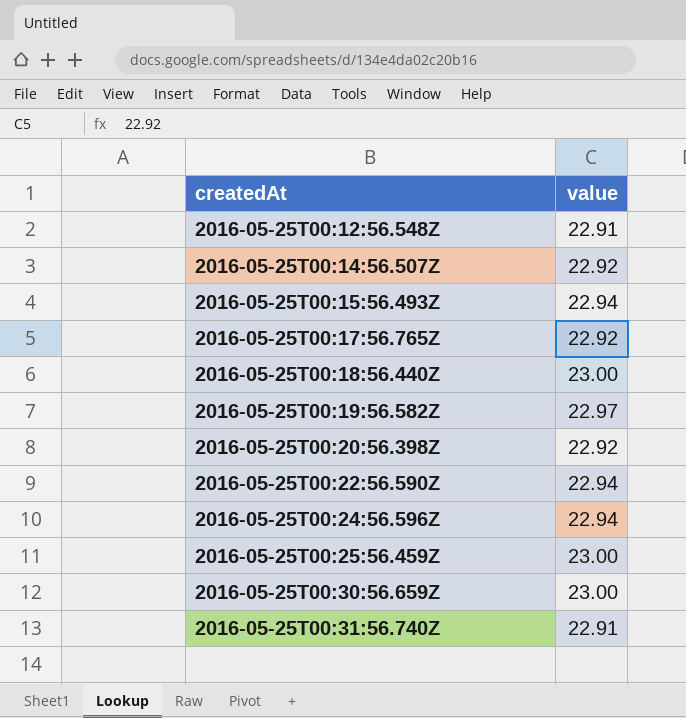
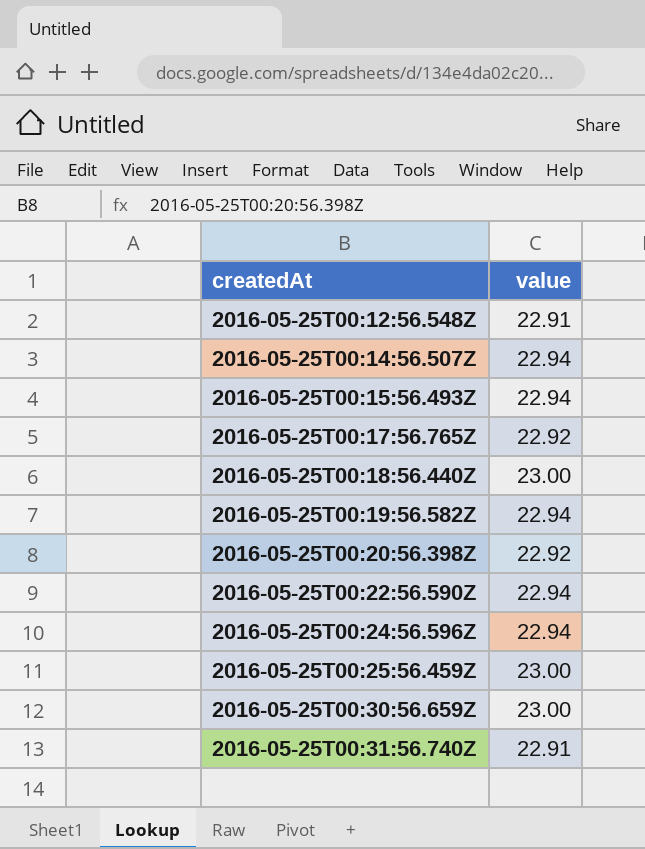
2016-05-25T00:14:56.507Z | value: 22.92 -> 22.94
2016-05-25T00:19:56.582Z | value: 22.97 -> 22.94

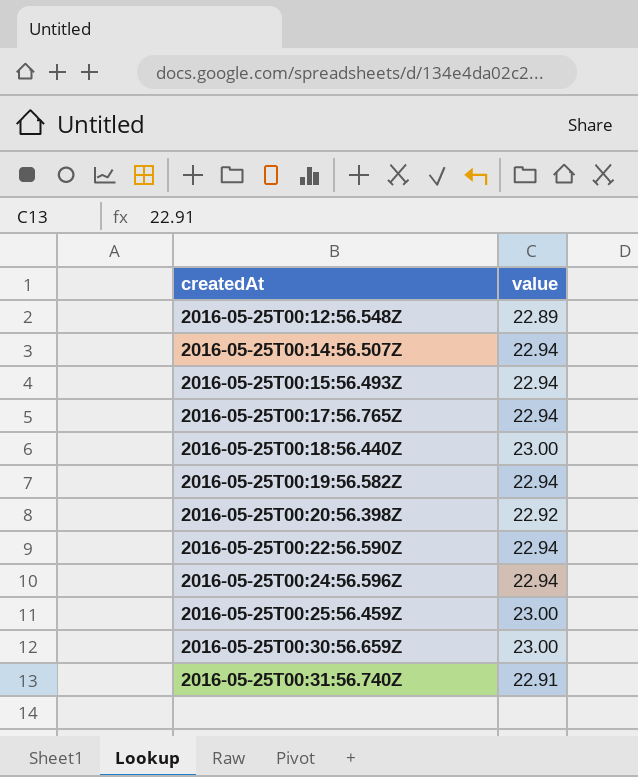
2016-05-25T00:12:56.548Z | value: 22.91 -> 22.89
2016-05-25T00:17:56.765Z | value: 22.92 -> 22.94

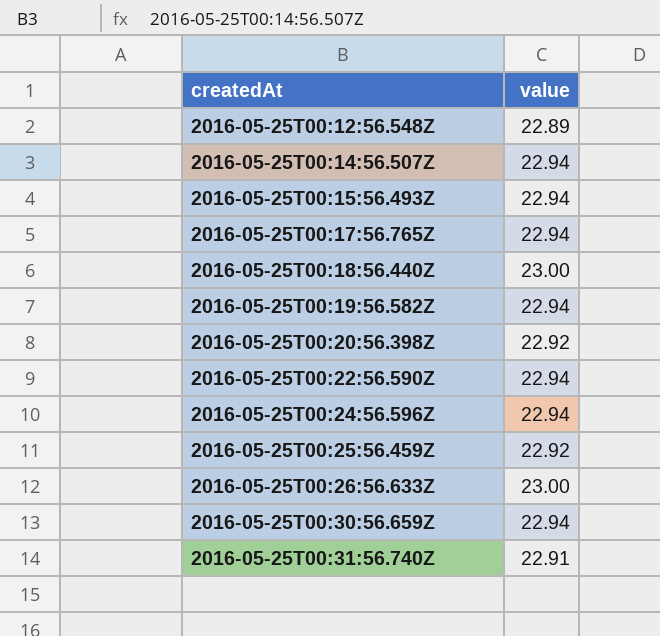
2016-05-25T00:25:56.459Z | value: 23.00 -> 22.92
row 2016-05-25T00:26:56.633Z: none -> 23.00
2016-05-25T00:30:56.659Z | value: 23.00 -> 22.94

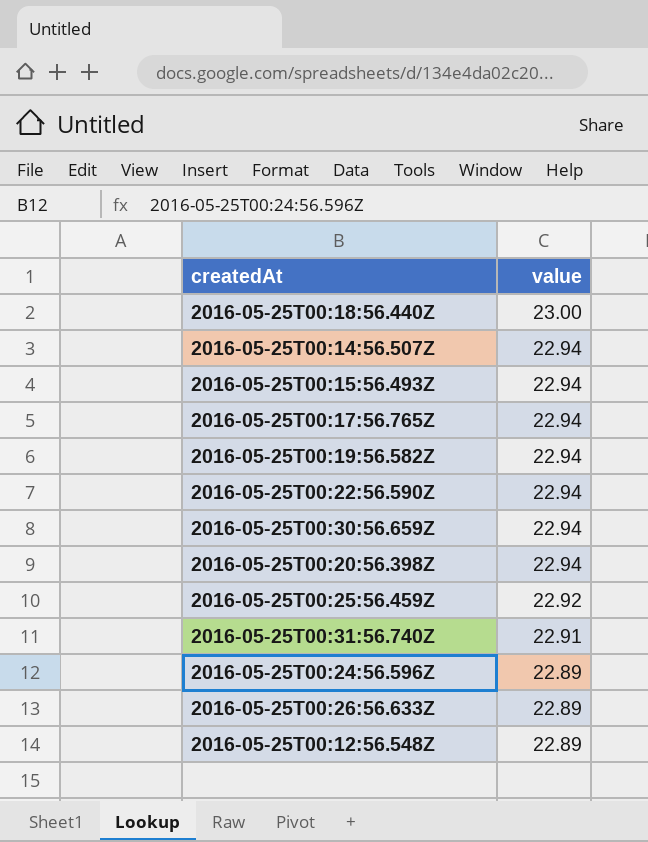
row order: createdAt ascending -> value descending
2016-05-25T00:20:56.398Z | value: 22.92 -> 22.94
2016-05-25T00:24:56.596Z | value: 22.94 -> 22.89
2016-05-25T00:26:56.633Z | value: 23.00 -> 22.89

